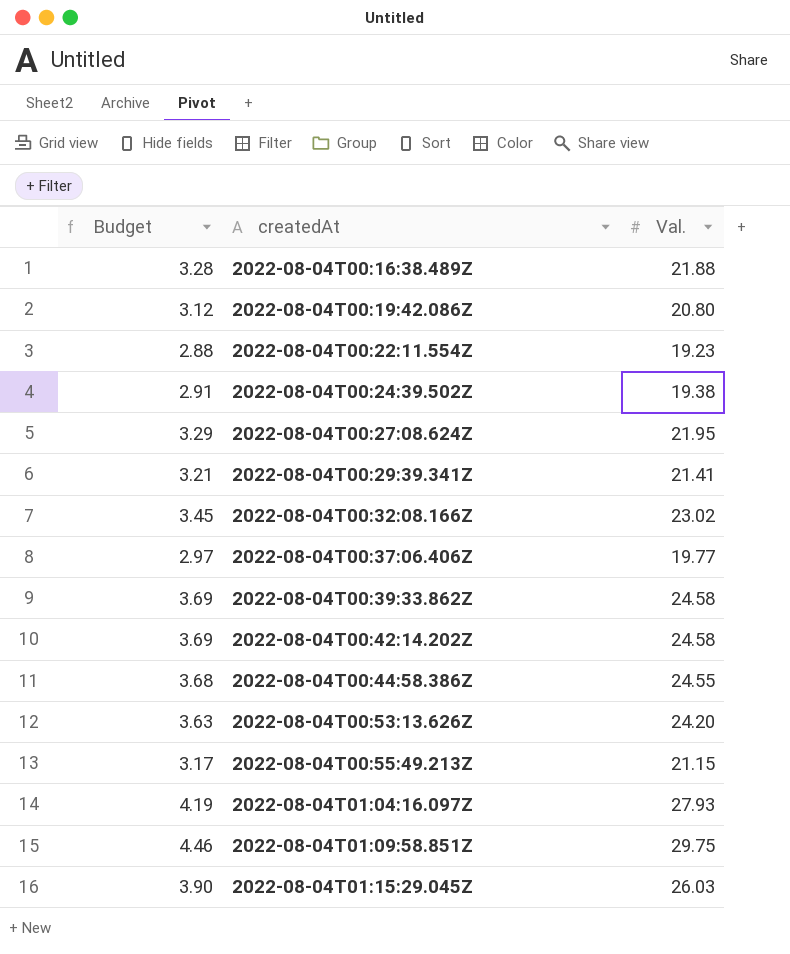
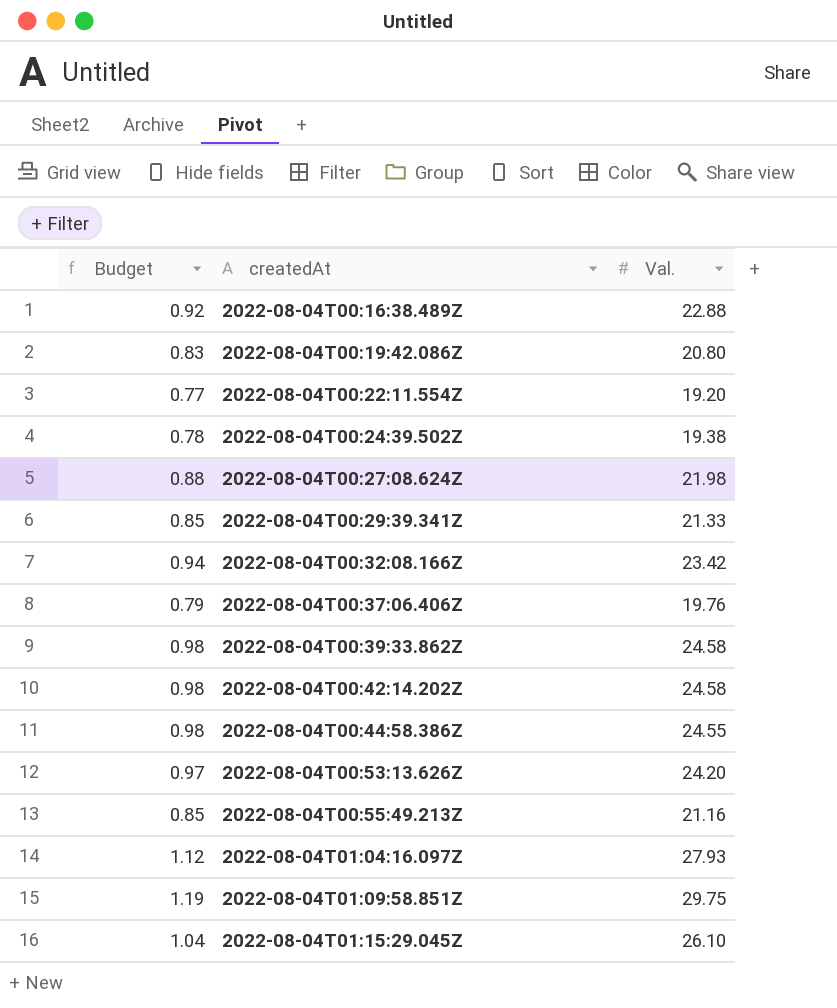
column Budget | formula: [Val.] * 0.15 -> [Val.] * 0.04
2022-08-04T00:16:38.489Z | Val.: 21.88 -> 22.88
2022-08-04T00:22:11.554Z | Val.: 19.23 -> 19.20
2022-08-04T00:27:08.624Z | Val.: 21.95 -> 21.98
2022-08-04T00:29:39.341Z | Val.: 21.41 -> 21.33
2022-08-04T00:32:08.166Z | Val.: 23.02 -> 23.42
2022-08-04T00:37:06.406Z | Val.: 19.77 -> 19.76
2022-08-04T00:55:49.213Z | Val.: 21.15 -> 21.16
2022-08-04T01:15:29.045Z | Val.: 26.03 -> 26.10

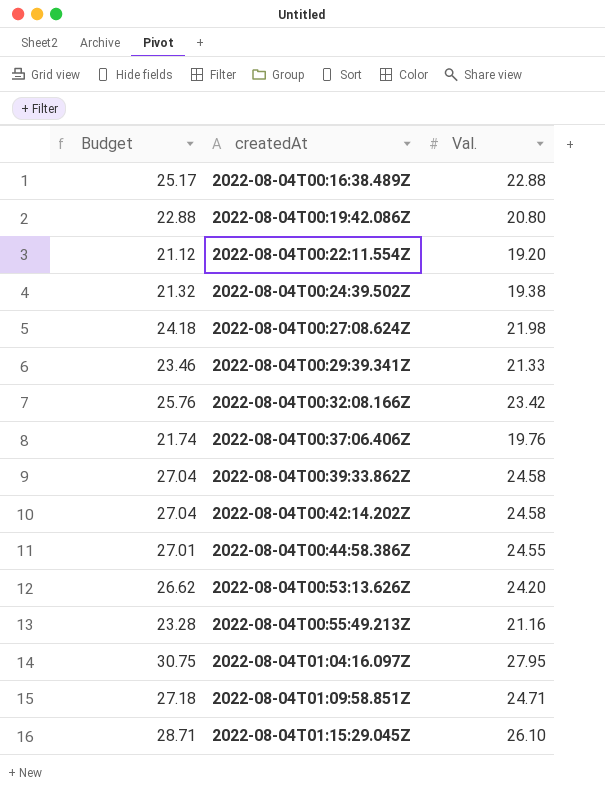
column Budget | formula: [Val.] * 0.04 -> [Val.] * 1.1
2022-08-04T01:04:16.097Z | Val.: 27.93 -> 27.95
2022-08-04T01:09:58.851Z | Val.: 29.75 -> 24.71

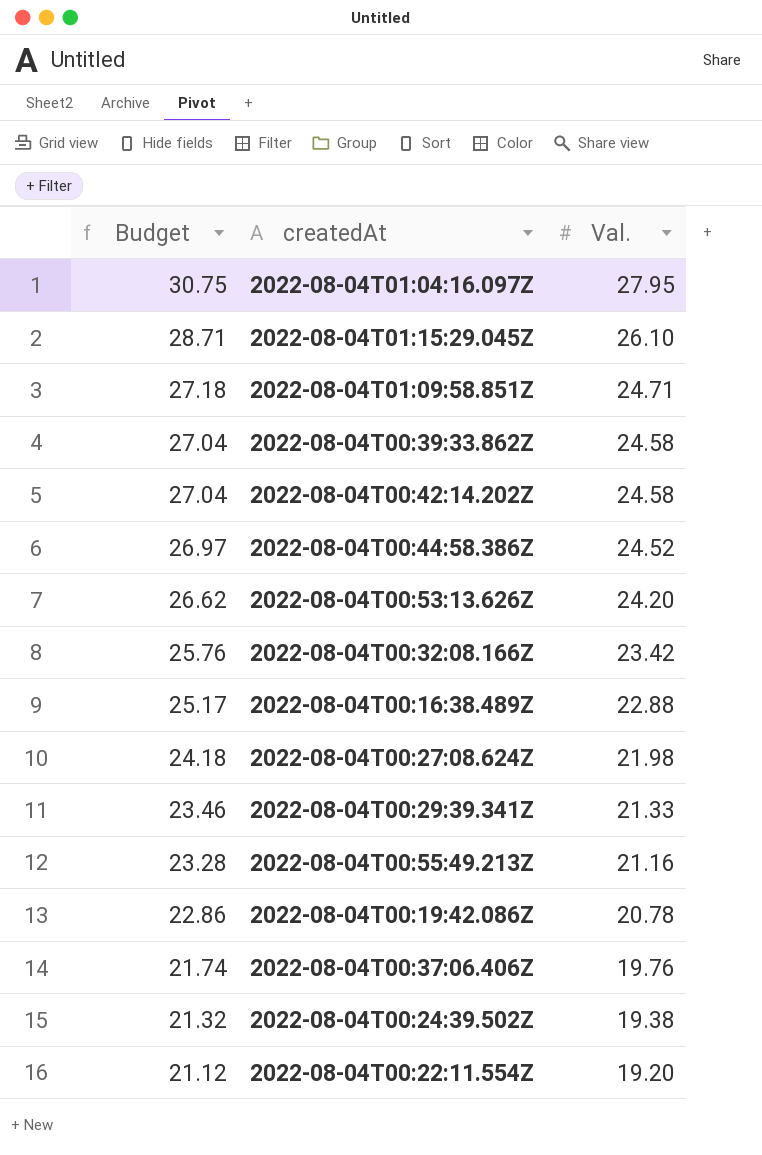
row order: createdAt ascending -> Budget descending
2022-08-04T00:44:58.386Z | Budget: 27.01 -> 26.97
2022-08-04T00:44:58.386Z | Val.: 24.55 -> 24.52
2022-08-04T00:19:42.086Z | Budget: 22.88 -> 22.86
2022-08-04T00:19:42.086Z | Val.: 20.80 -> 20.78

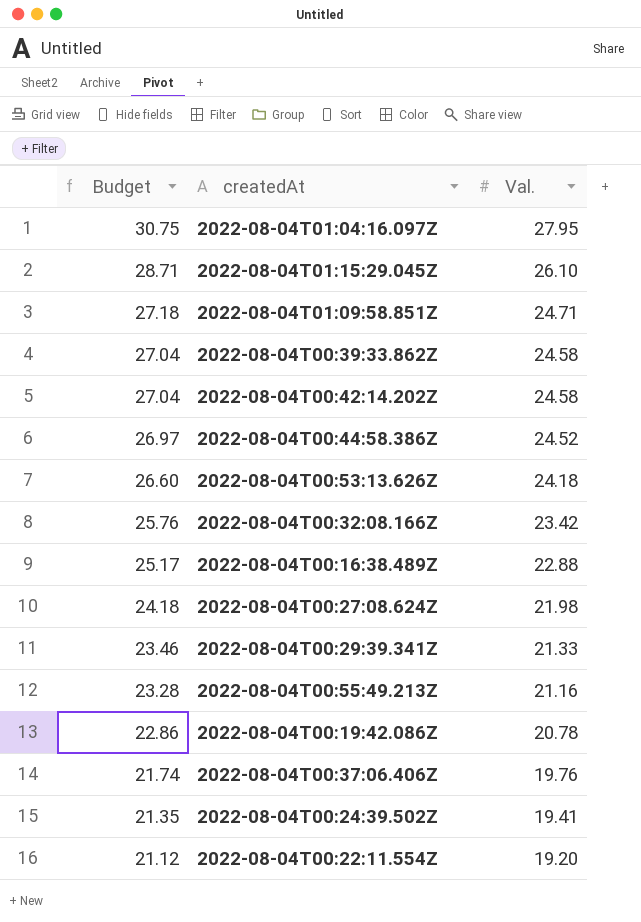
2022-08-04T00:53:13.626Z | Budget: 26.62 -> 26.60
2022-08-04T00:53:13.626Z | Val.: 24.20 -> 24.18
2022-08-04T00:24:39.502Z | Budget: 21.32 -> 21.35
2022-08-04T00:24:39.502Z | Val.: 19.38 -> 19.41

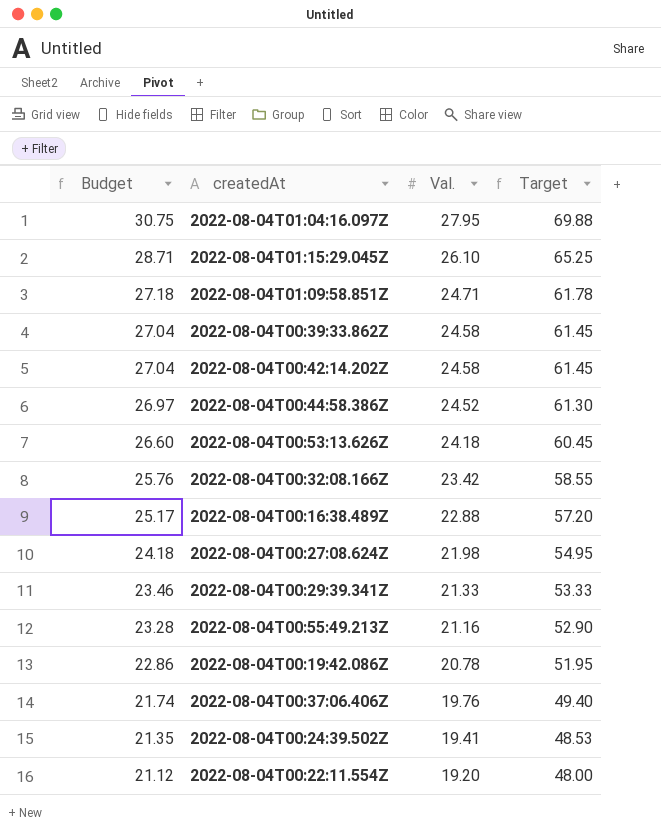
column Target | formula: none -> [Val.] * 2.5

